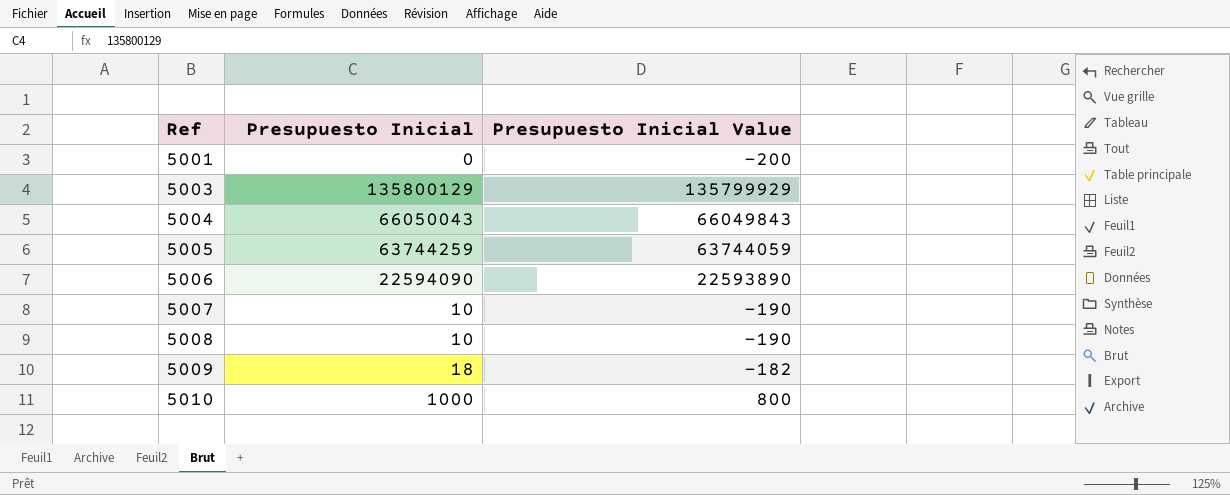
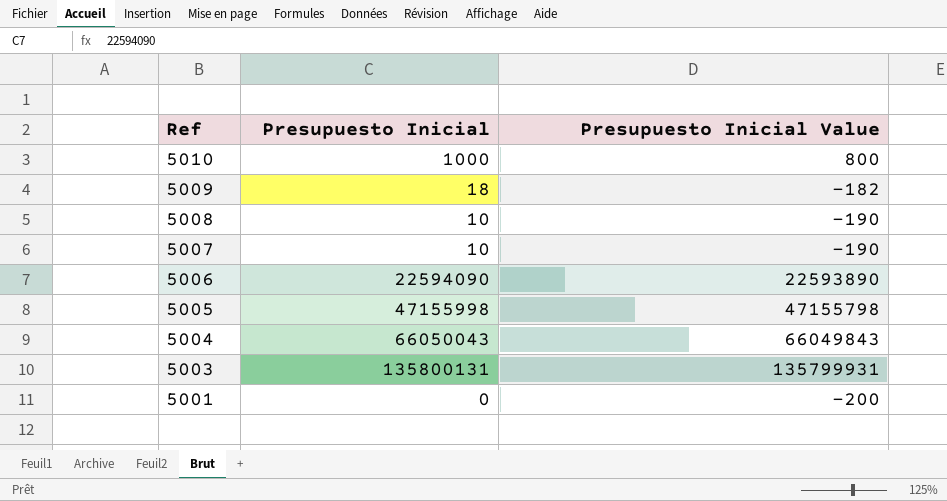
row order: Ref ascending -> Ref descending
5005 | Presupuesto Inicial: 63744259 -> 47155998
5005 | Presupuesto Inicial Value: 63744059 -> 47155798
5003 | Presupuesto Inicial: 135800129 -> 135800131
5003 | Presupuesto Inicial Value: 135799929 -> 135799931

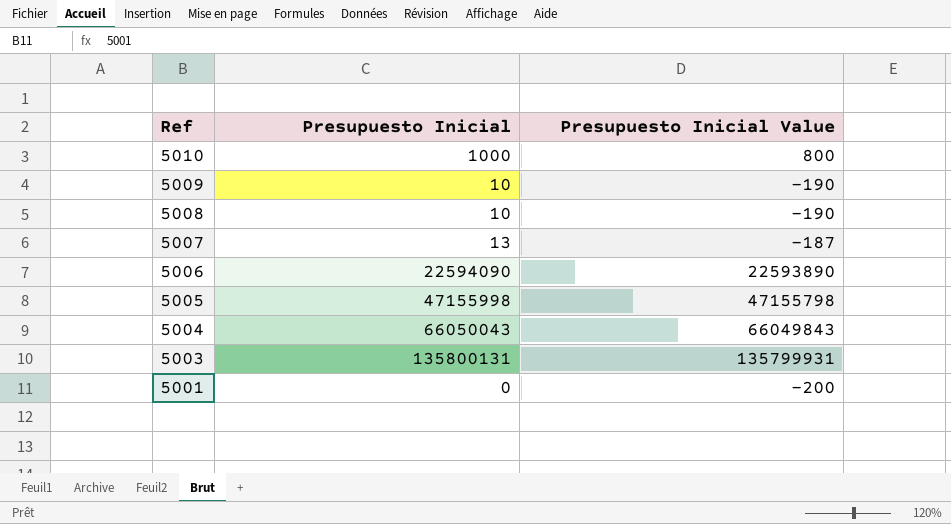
5009 | Presupuesto Inicial: 18 -> 10
5009 | Presupuesto Inicial Value: -182 -> -190
5007 | Presupuesto Inicial: 10 -> 13
5007 | Presupuesto Inicial Value: -190 -> -187

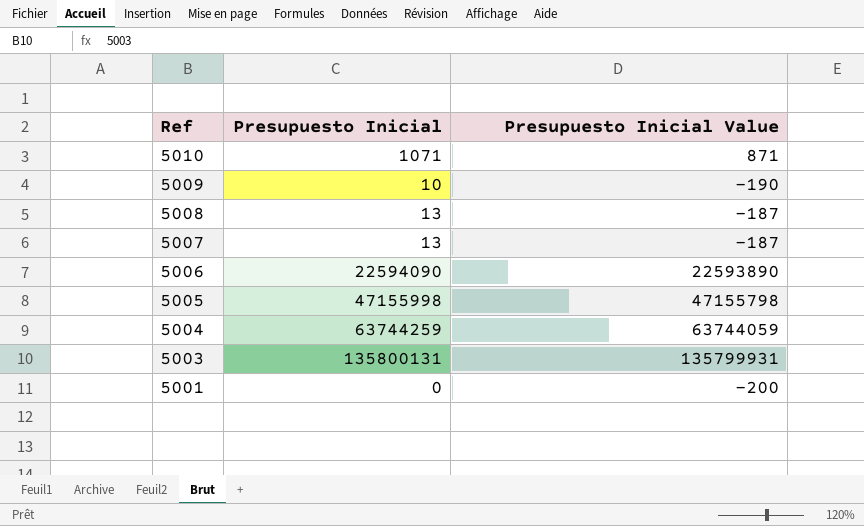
5010 | Presupuesto Inicial: 1000 -> 1071
5010 | Presupuesto Inicial Value: 800 -> 871
5008 | Presupuesto Inicial: 10 -> 13
5008 | Presupuesto Inicial Value: -190 -> -187
5004 | Presupuesto Inicial: 66050043 -> 63744259
5004 | Presupuesto Inicial Value: 66049843 -> 63744059

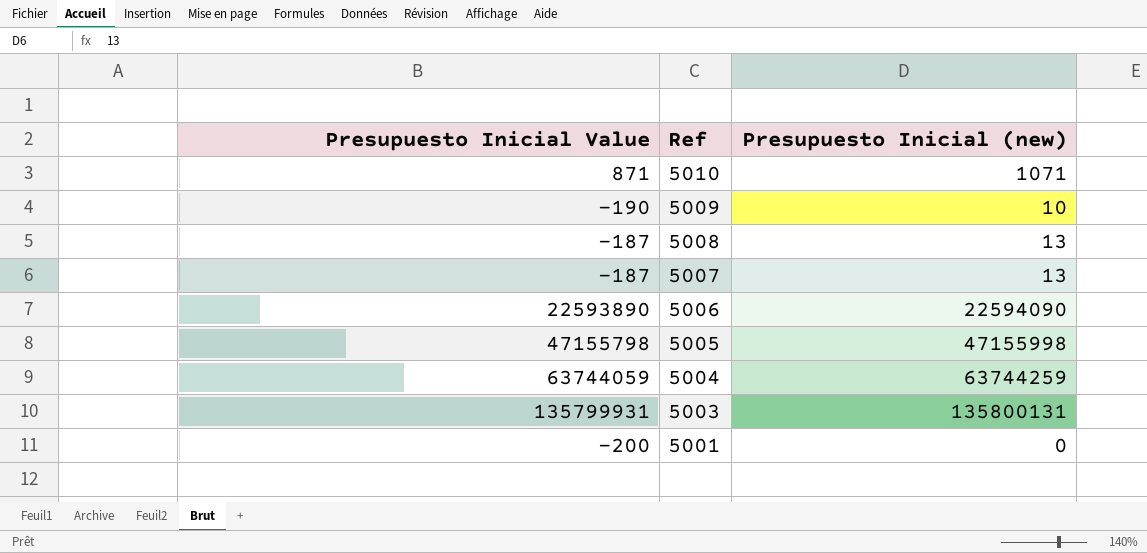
column Presupuesto Inicial Value | position: 3 -> 1
column name: Presupuesto Inicial -> Presupuesto Inicial (new)

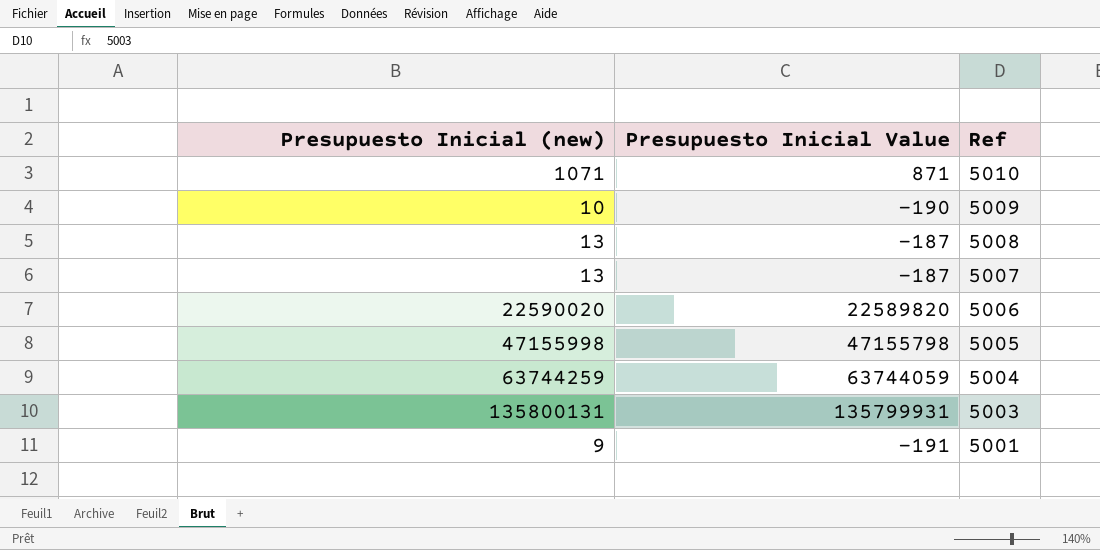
column Presupuesto Inicial (new) | position: 3 -> 1
5006 | Presupuesto Inicial (new): 22594090 -> 22590020
5006 | Presupuesto Inicial Value: 22593890 -> 22589820
5001 | Presupuesto Inicial (new): 0 -> 9
5001 | Presupuesto Inicial Value: -200 -> -191

